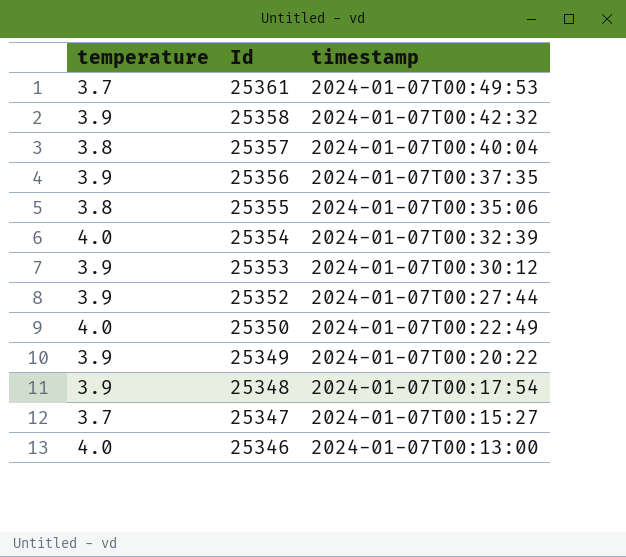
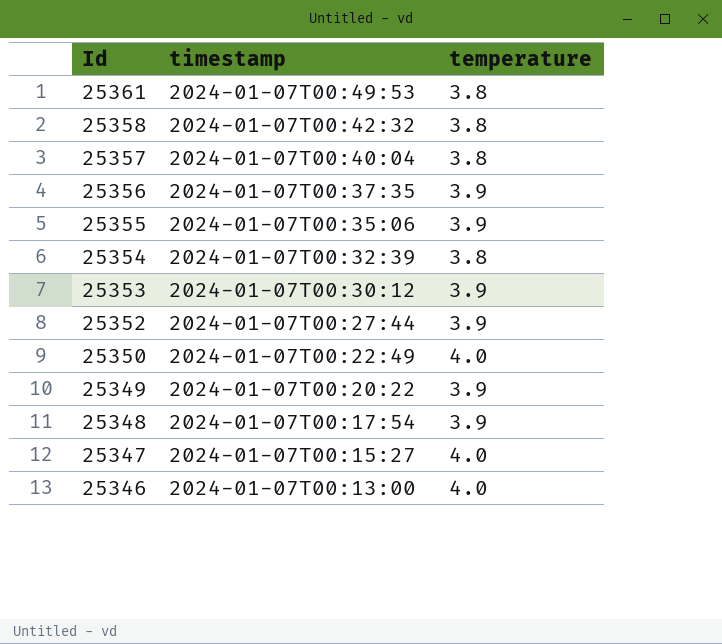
column temperature | position: 1 -> 3
25361 | temperature: 3.7 -> 3.8
25358 | temperature: 3.9 -> 3.8
25355 | temperature: 3.8 -> 3.9
25354 | temperature: 4.0 -> 3.8
25347 | temperature: 3.7 -> 4.0

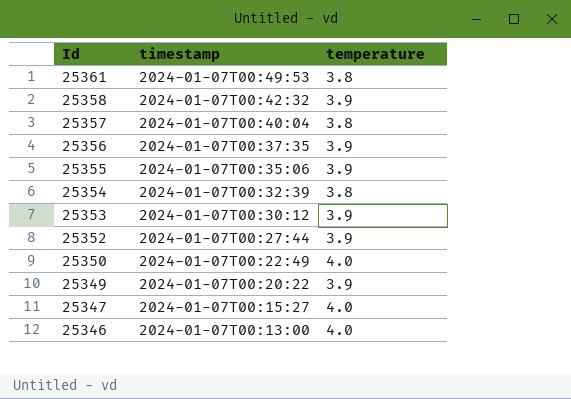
row 25348: 2024-01-07T00:17:54 | 3.9 -> none
25358 | temperature: 3.8 -> 3.9

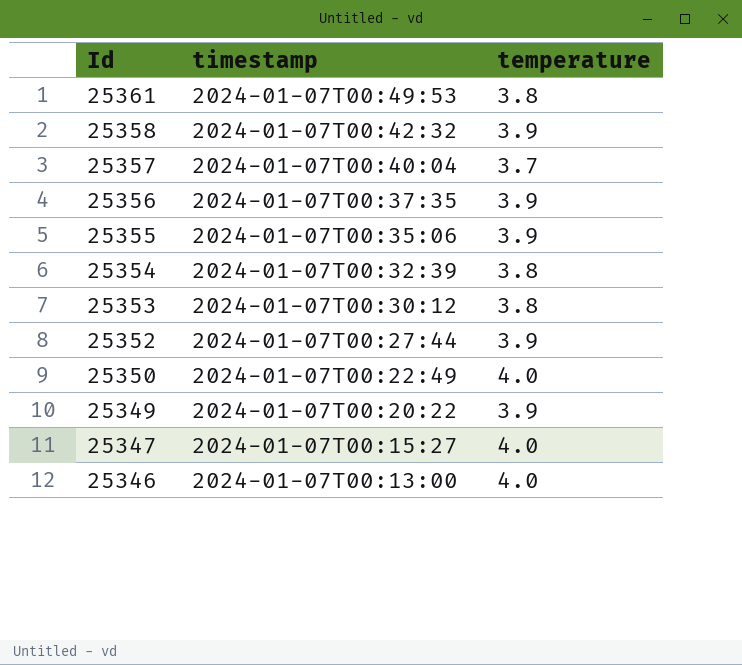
25357 | temperature: 3.8 -> 3.7
25353 | temperature: 3.9 -> 3.8

